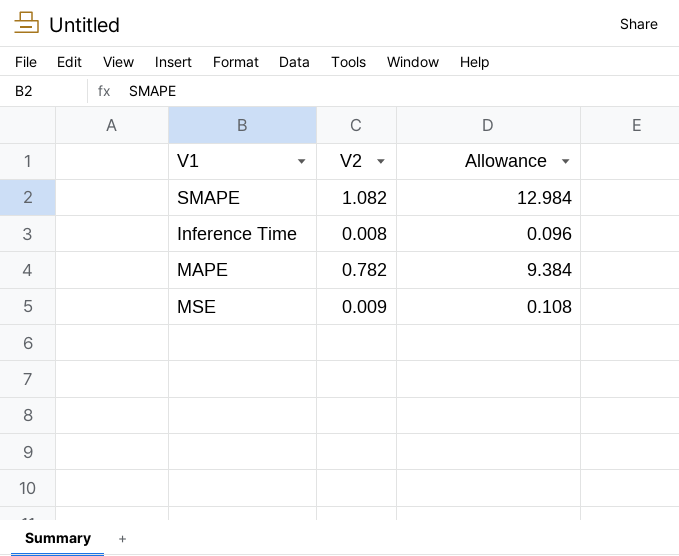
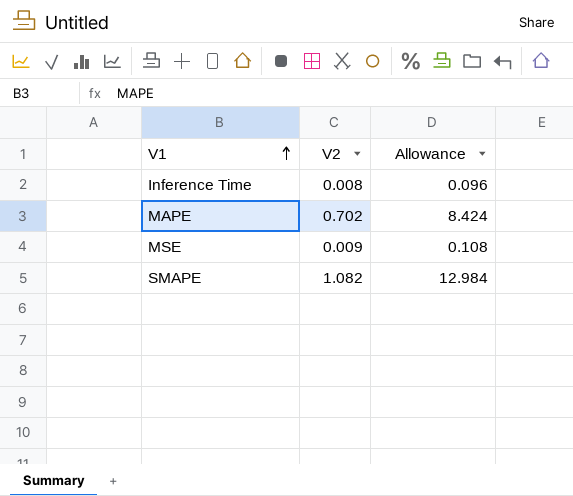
row order: none -> V1 ascending
MAPE | V2: 0.782 -> 0.702
MAPE | Allowance: 9.384 -> 8.424

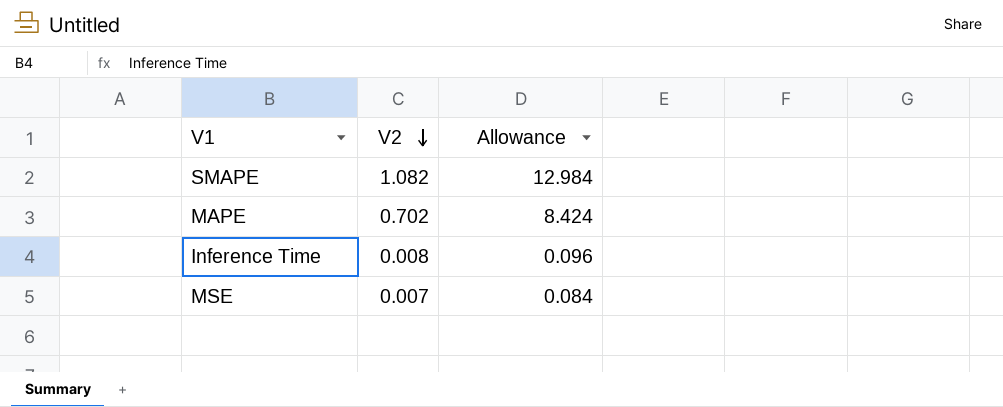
row order: V1 ascending -> V2 descending
MSE | V2: 0.009 -> 0.007
MSE | Allowance: 0.108 -> 0.084

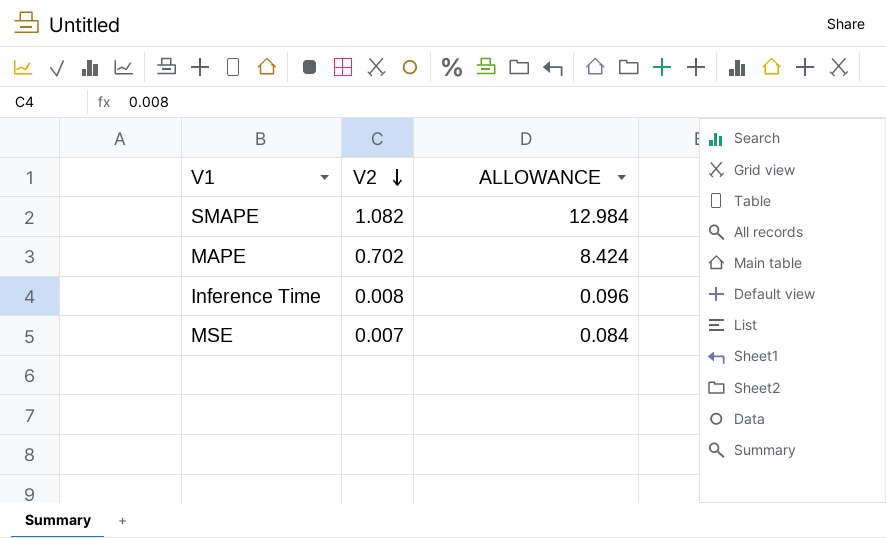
column name: Allowance -> ALLOWANCE

